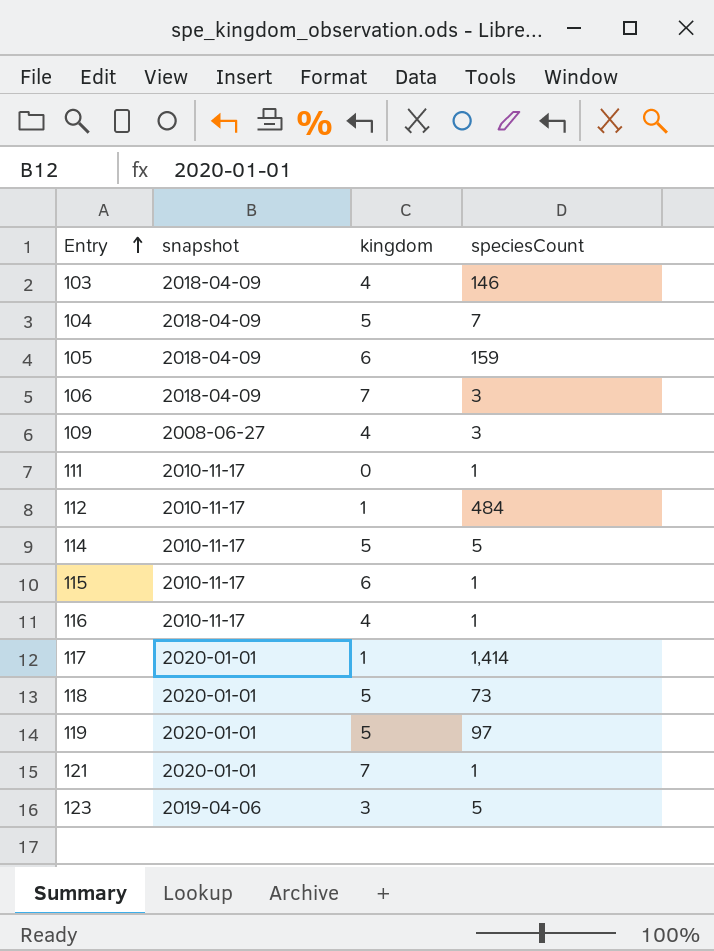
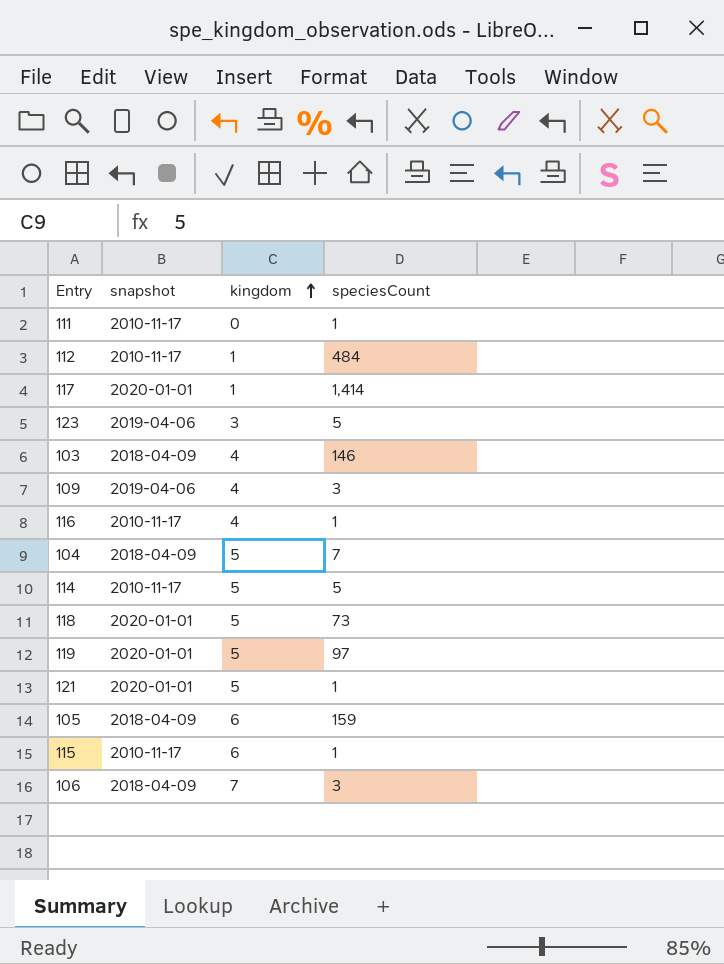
row order: Entry ascending -> kingdom ascending
109 | snapshot: 2008-06-27 -> 2019-04-06
121 | kingdom: 7 -> 5

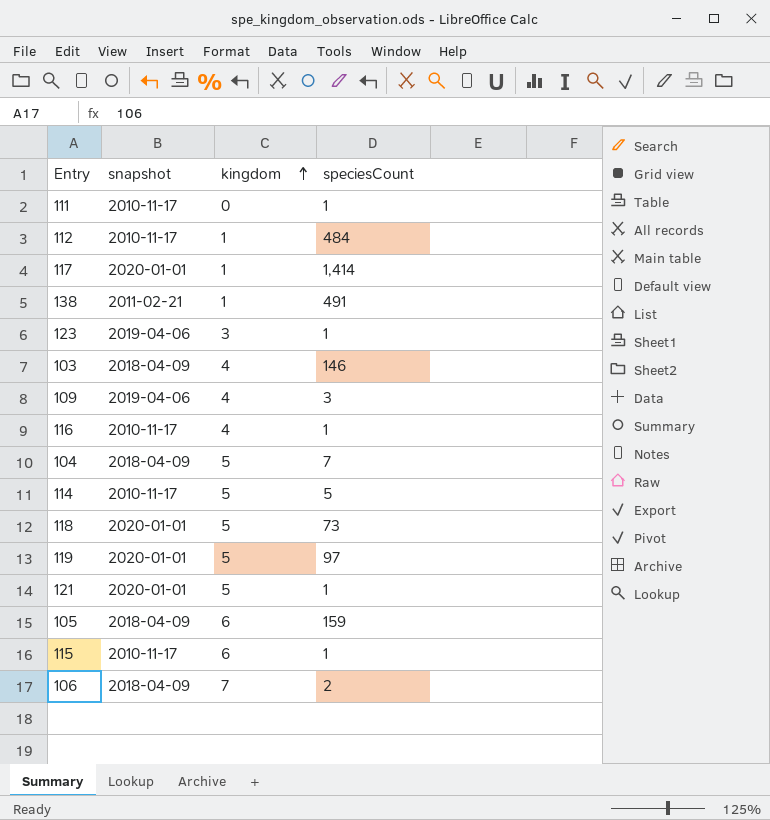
row 138: none -> 2011-02-21 | 1 | 491
123 | speciesCount: 5 -> 1
106 | speciesCount: 3 -> 2

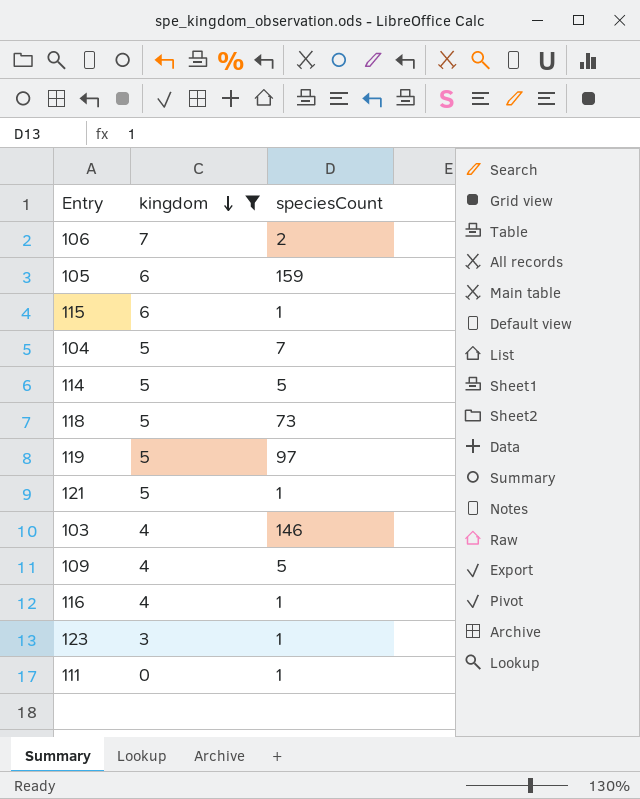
filter: none -> kingdom != 1
row order: kingdom ascending -> kingdom descending
column snapshot | position: 2 -> none
109 | speciesCount: 3 -> 5

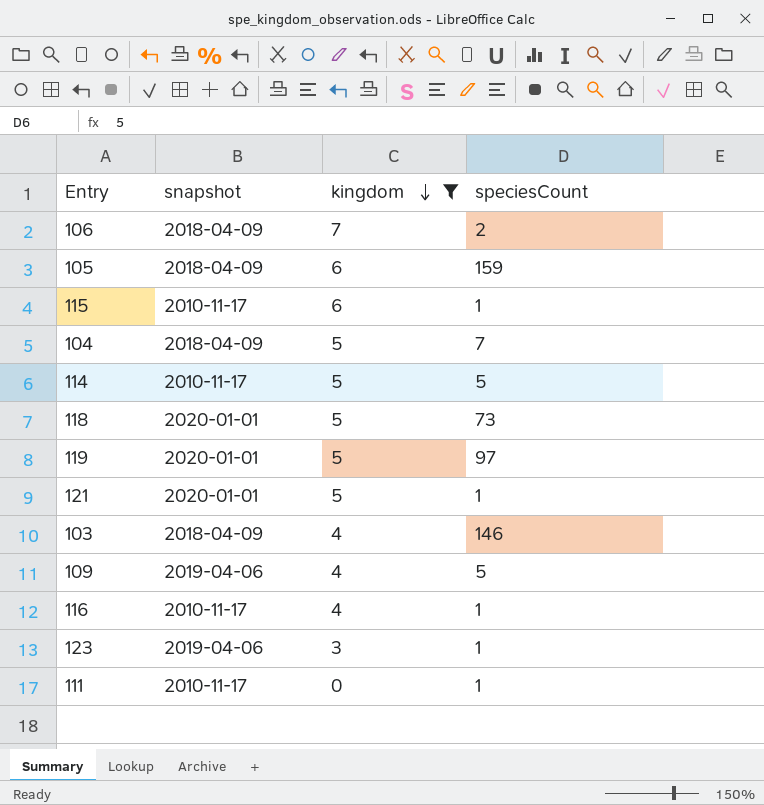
column snapshot | position: none -> 2

